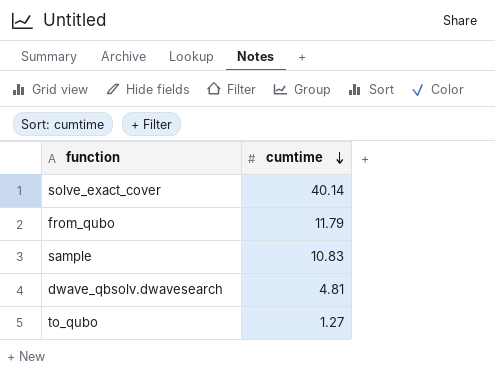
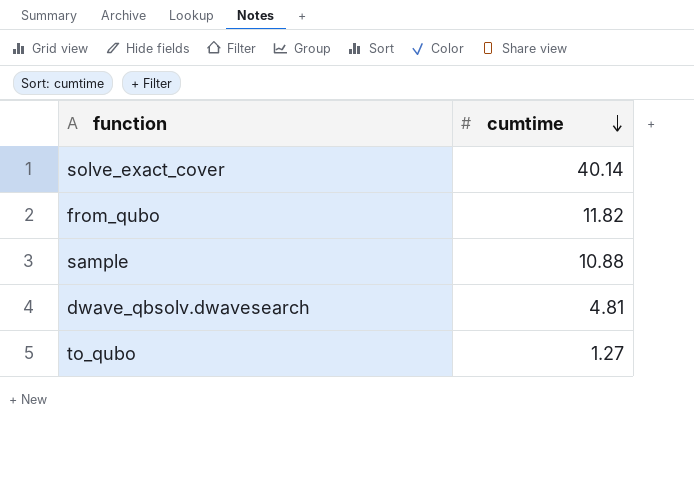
from_qubo | cumtime: 11.79 -> 11.82
sample | cumtime: 10.83 -> 10.88

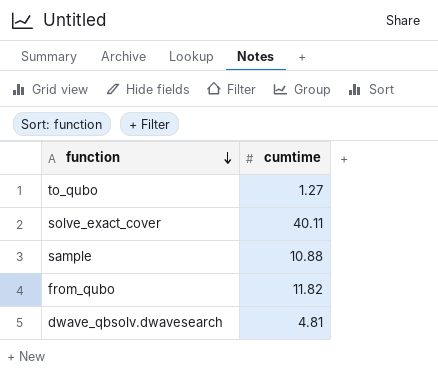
row order: cumtime descending -> function descending
solve_exact_cover | cumtime: 40.14 -> 40.11

